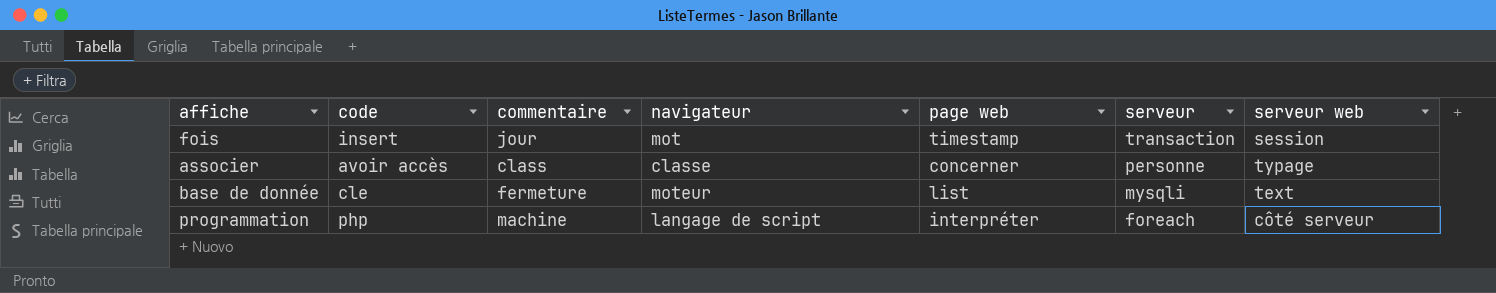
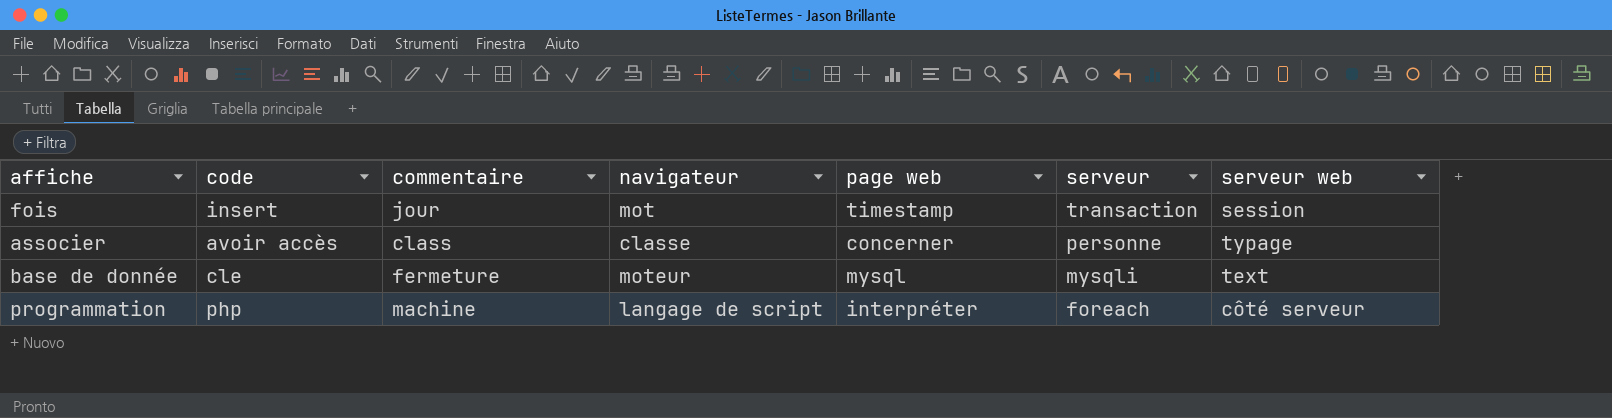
base de donnée | page web: list -> mysql

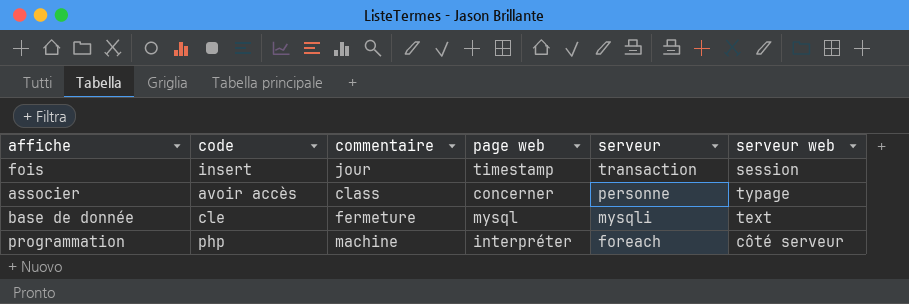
column navigateur | position: 4 -> none

